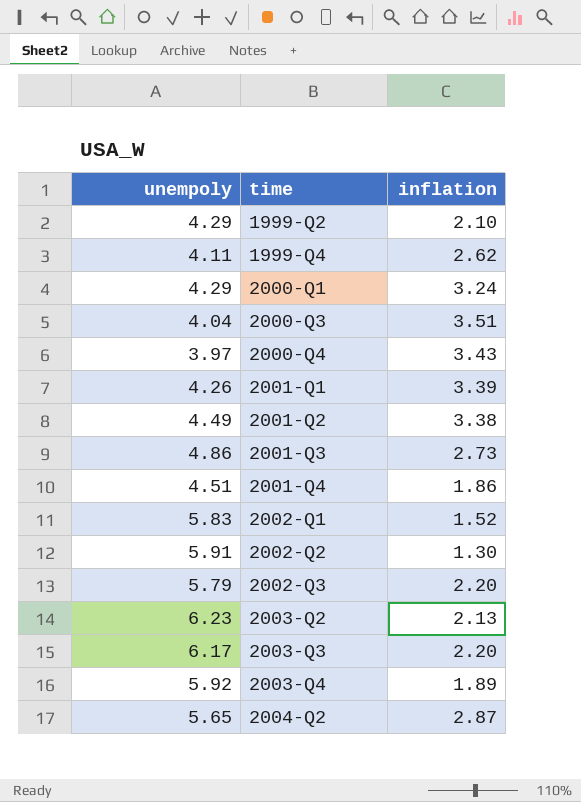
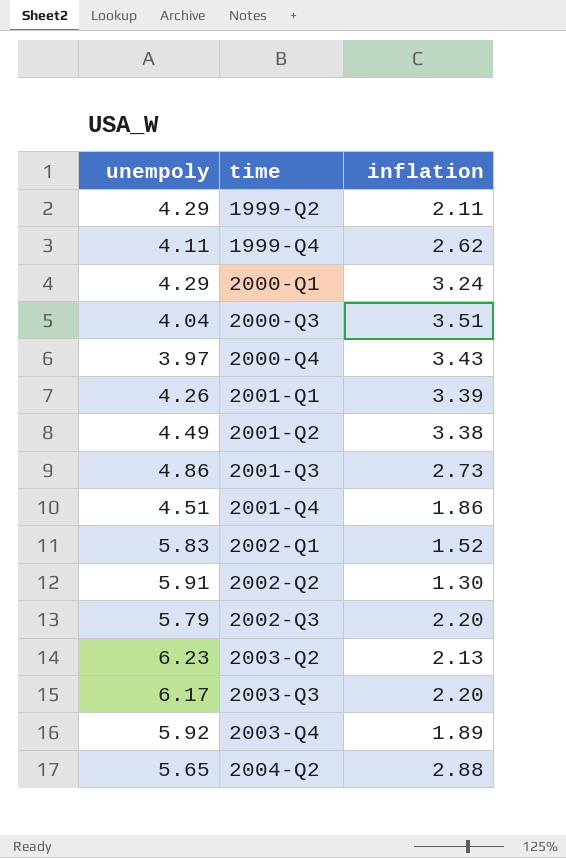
1999-Q2 | inflation: 2.10 -> 2.11
2004-Q2 | inflation: 2.87 -> 2.88

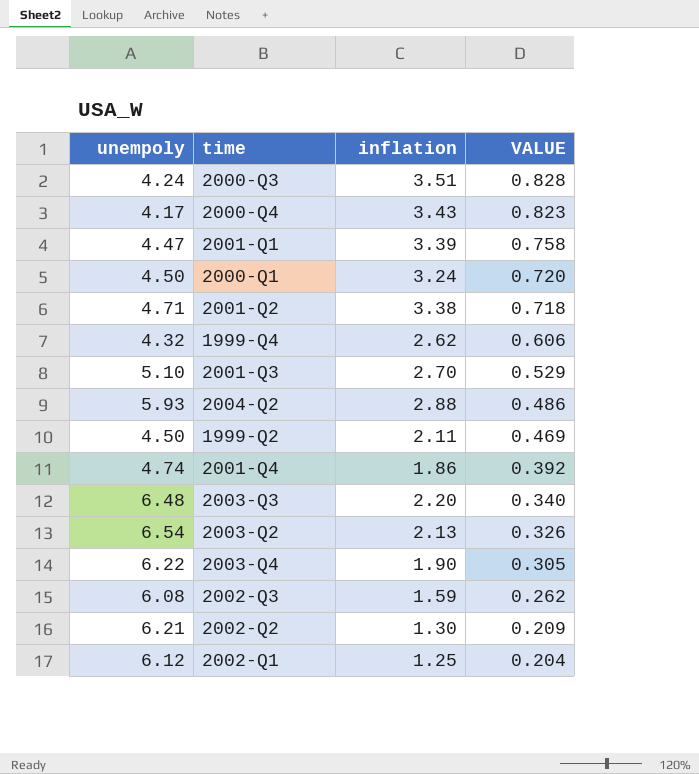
row order: time ascending -> VALUE descending
column VALUE | formula: none -> [inflation] / [unempoly]
2000-Q3 | unempoly: 4.04 -> 4.24
2000-Q4 | unempoly: 3.97 -> 4.17
2001-Q1 | unempoly: 4.26 -> 4.47
2000-Q1 | unempoly: 4.29 -> 4.50
2001-Q2 | unempoly: 4.49 -> 4.71
1999-Q4 | unempoly: 4.11 -> 4.32
2001-Q3 | unempoly: 4.86 -> 5.10
2001-Q3 | inflation: 2.73 -> 2.70
2004-Q2 | unempoly: 5.65 -> 5.93
1999-Q2 | unempoly: 4.29 -> 4.50
2001-Q4 | unempoly: 4.51 -> 4.74
2003-Q3 | unempoly: 6.17 -> 6.48
2003-Q2 | unempoly: 6.23 -> 6.54
2003-Q4 | unempoly: 5.92 -> 6.22
2003-Q4 | inflation: 1.89 -> 1.90
2002-Q3 | unempoly: 5.79 -> 6.08
2002-Q3 | inflation: 2.20 -> 1.59
2002-Q2 | unempoly: 5.91 -> 6.21
2002-Q1 | unempoly: 5.83 -> 6.12
2002-Q1 | inflation: 1.52 -> 1.25

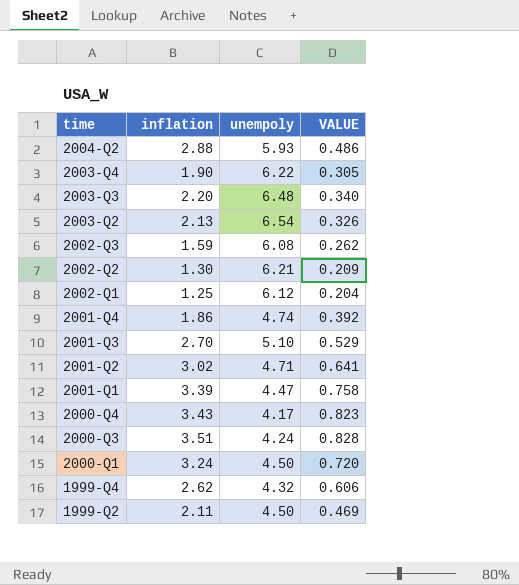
row order: VALUE descending -> time descending
column unempoly | position: 1 -> 3
2001-Q2 | inflation: 3.38 -> 3.02
2001-Q2 | VALUE: 0.718 -> 0.641

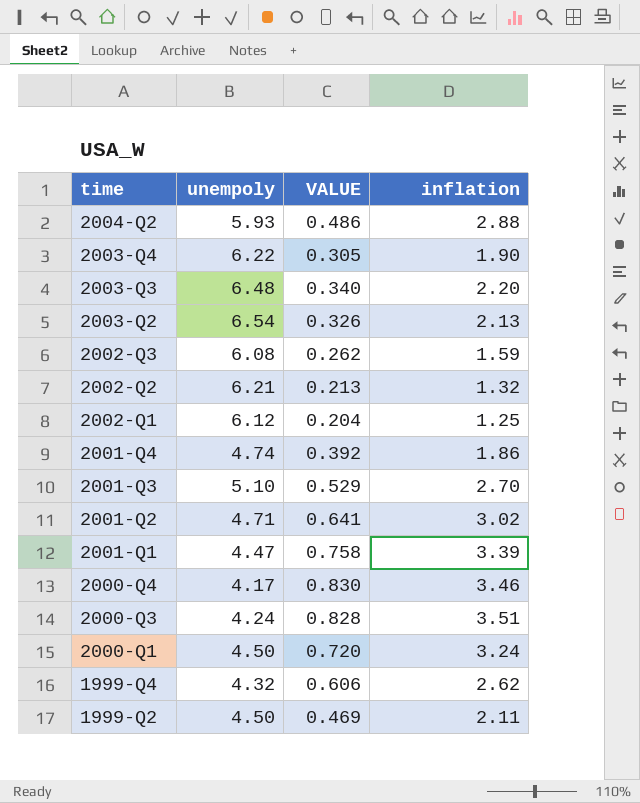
column inflation | position: 2 -> 4
2002-Q2 | VALUE: 0.209 -> 0.213
2002-Q2 | inflation: 1.30 -> 1.32
2000-Q4 | VALUE: 0.823 -> 0.830
2000-Q4 | inflation: 3.43 -> 3.46

